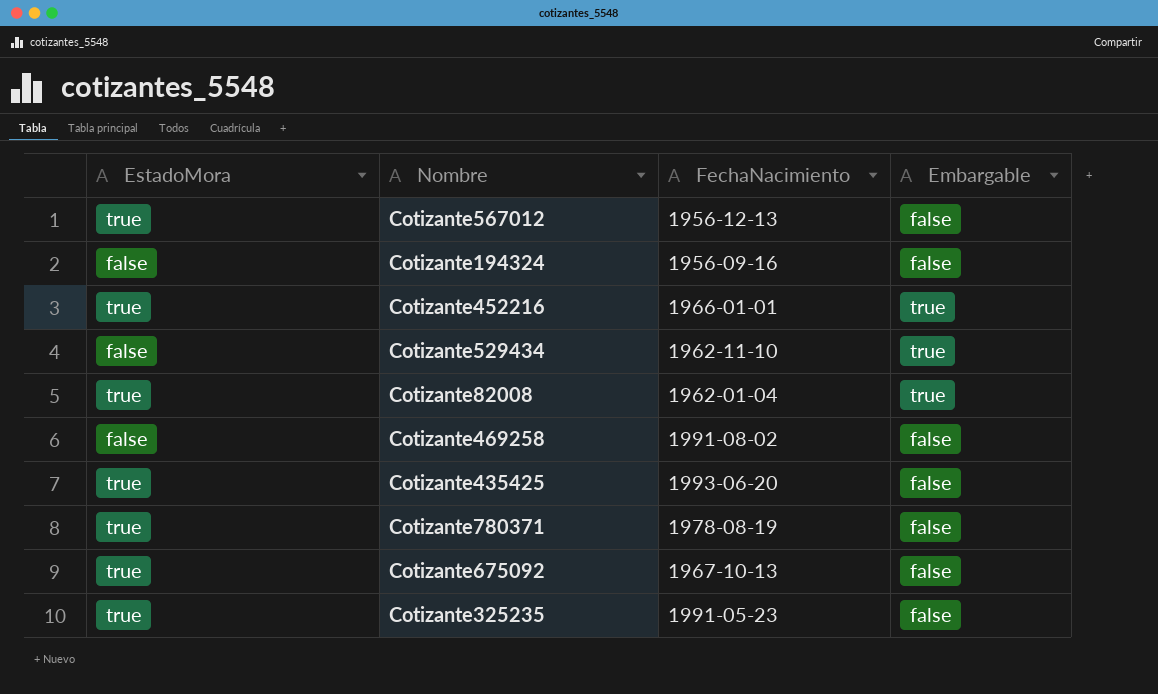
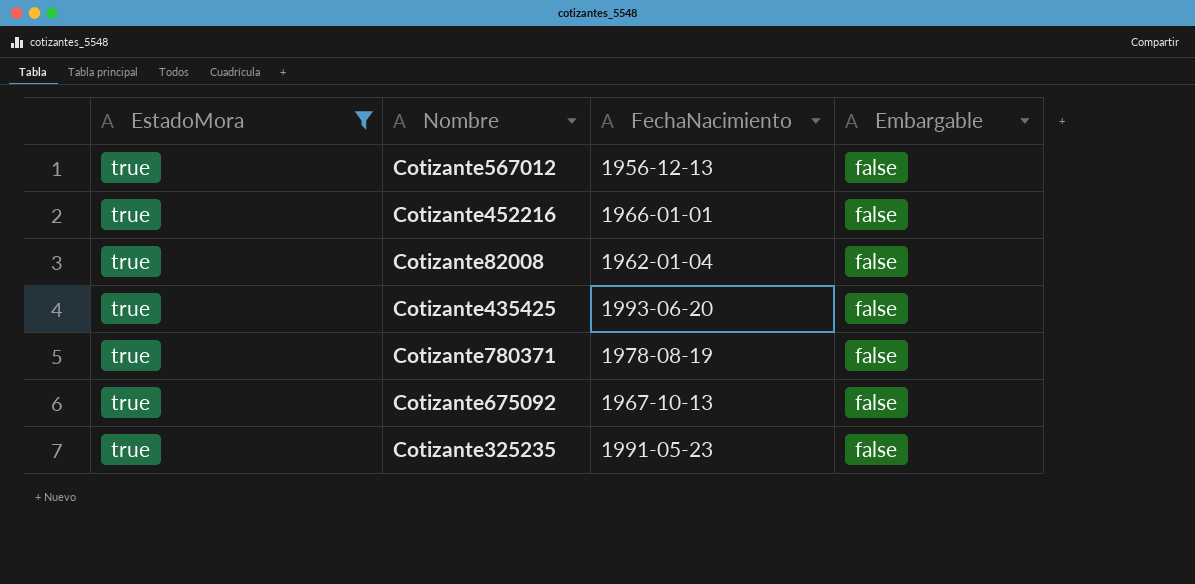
filter: none -> EstadoMora = true
Cotizante452216 | Embargable: true -> false
Cotizante82008 | Embargable: true -> false

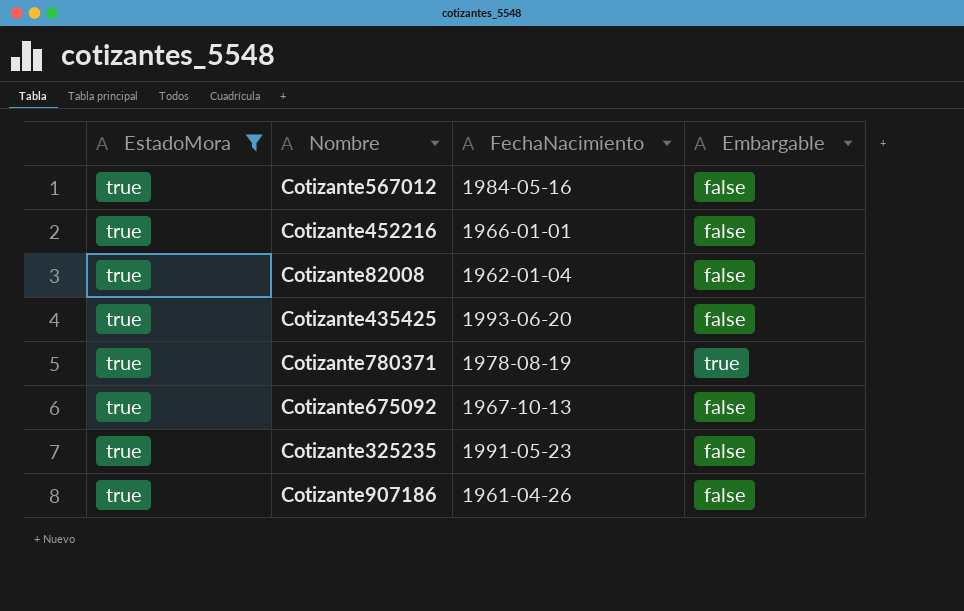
Cotizante567012 | FechaNacimiento: 1956-12-13 -> 1984-05-16
Cotizante780371 | Embargable: false -> true
row Cotizante907186: none -> true | 1961-04-26 | false

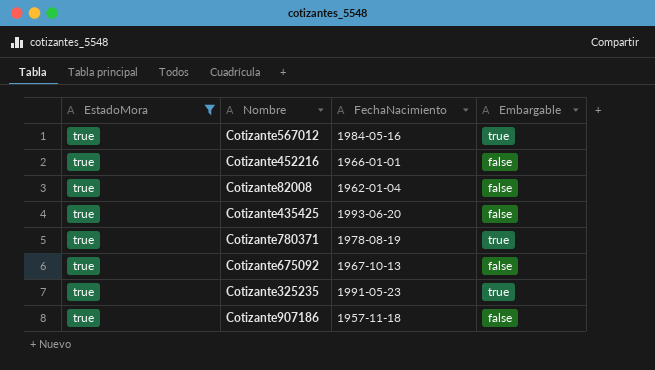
Cotizante567012 | Embargable: false -> true
Cotizante325235 | Embargable: false -> true
Cotizante907186 | FechaNacimiento: 1961-04-26 -> 1957-11-18

